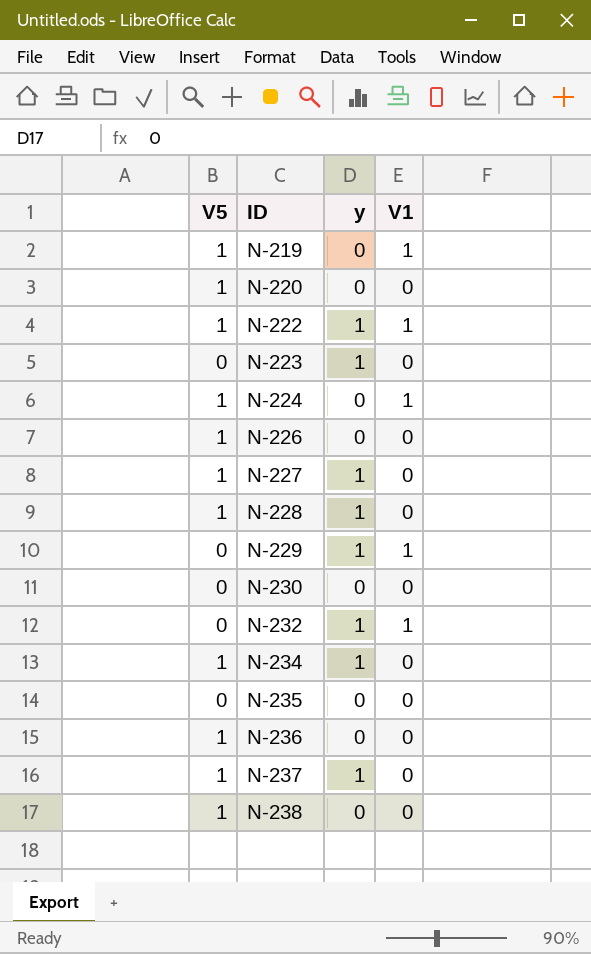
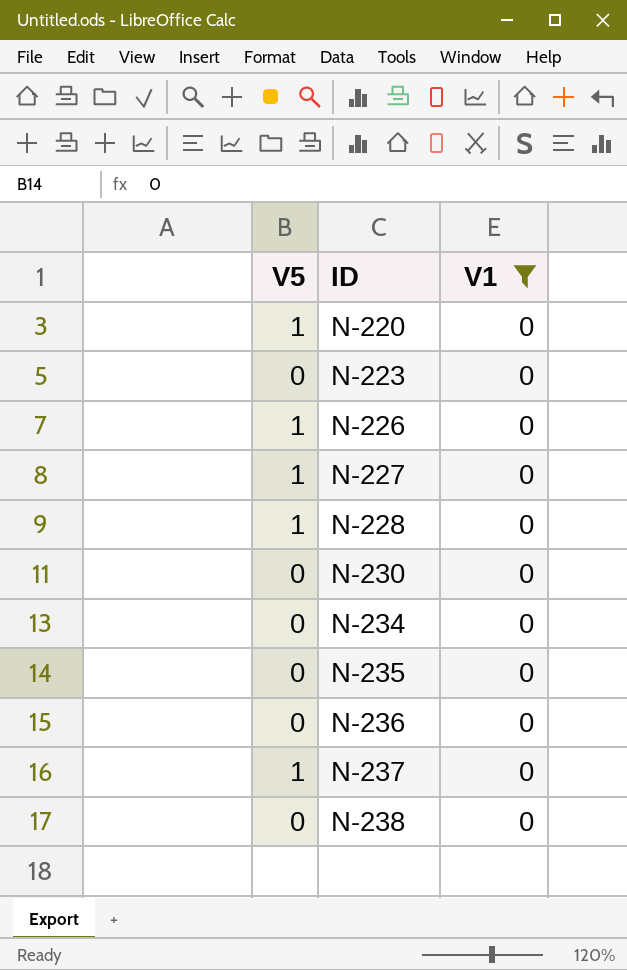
filter: none -> V1 = 0
column y | position: 3 -> none
N-234 | V5: 1 -> 0
N-236 | V5: 1 -> 0
N-238 | V5: 1 -> 0

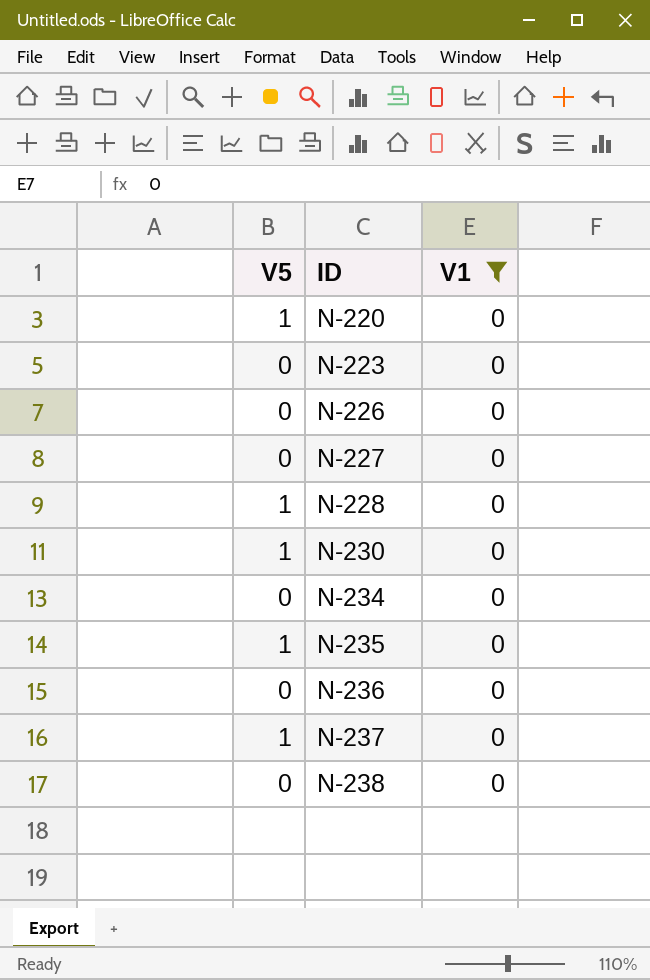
N-226 | V5: 1 -> 0
N-227 | V5: 1 -> 0
N-230 | V5: 0 -> 1
N-235 | V5: 0 -> 1

